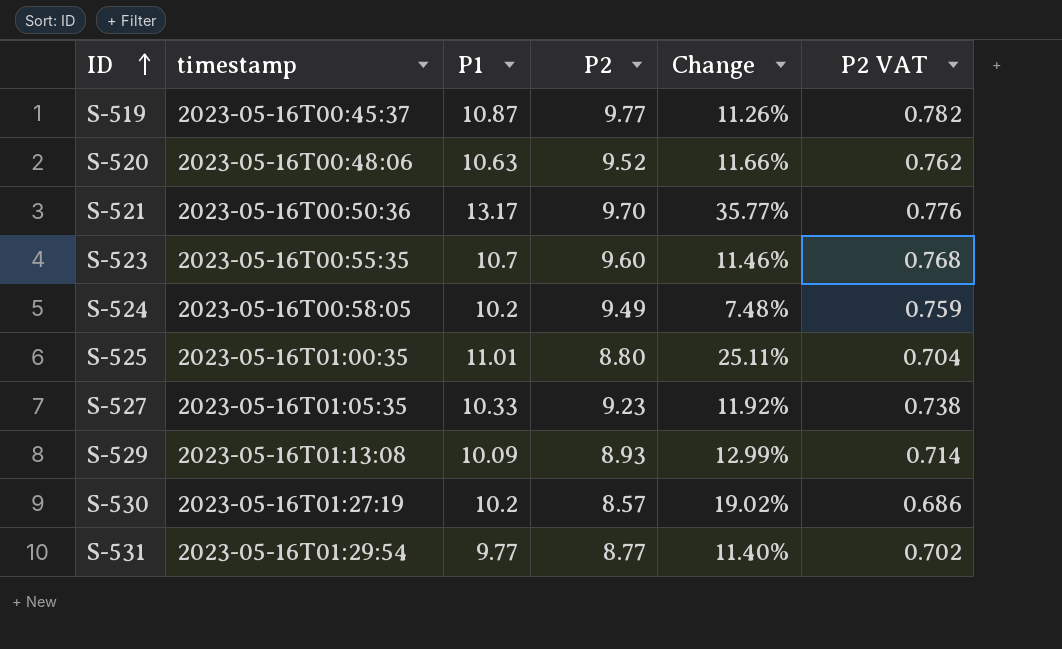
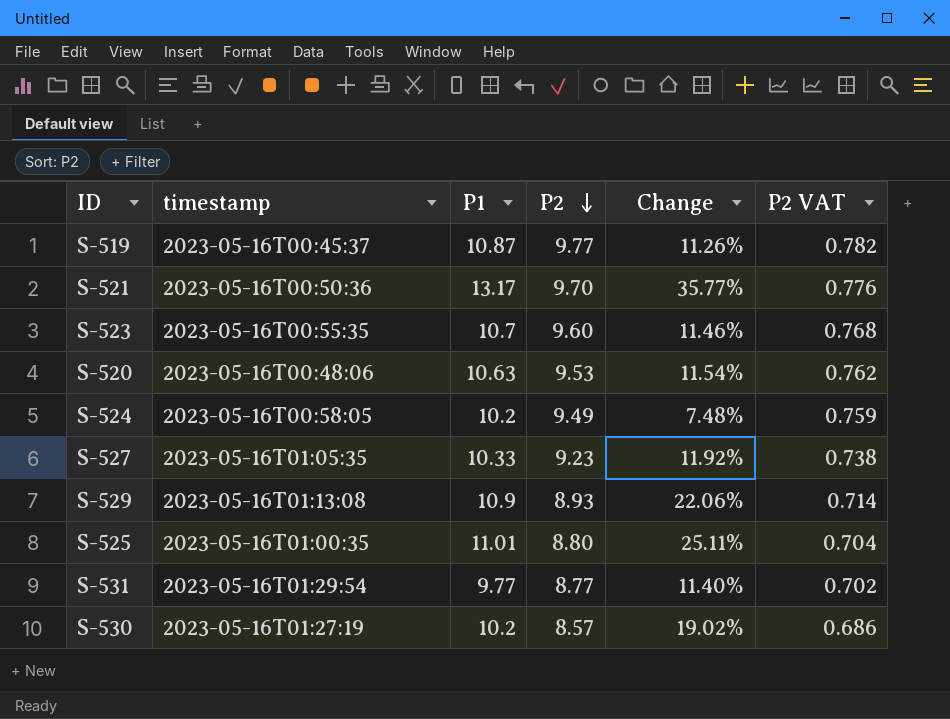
row order: ID ascending -> P2 descending
S-520 | P2: 9.52 -> 9.53
S-520 | Change: 11.66% -> 11.54%
S-529 | P1: 10.09 -> 10.9
S-529 | Change: 12.99% -> 22.06%

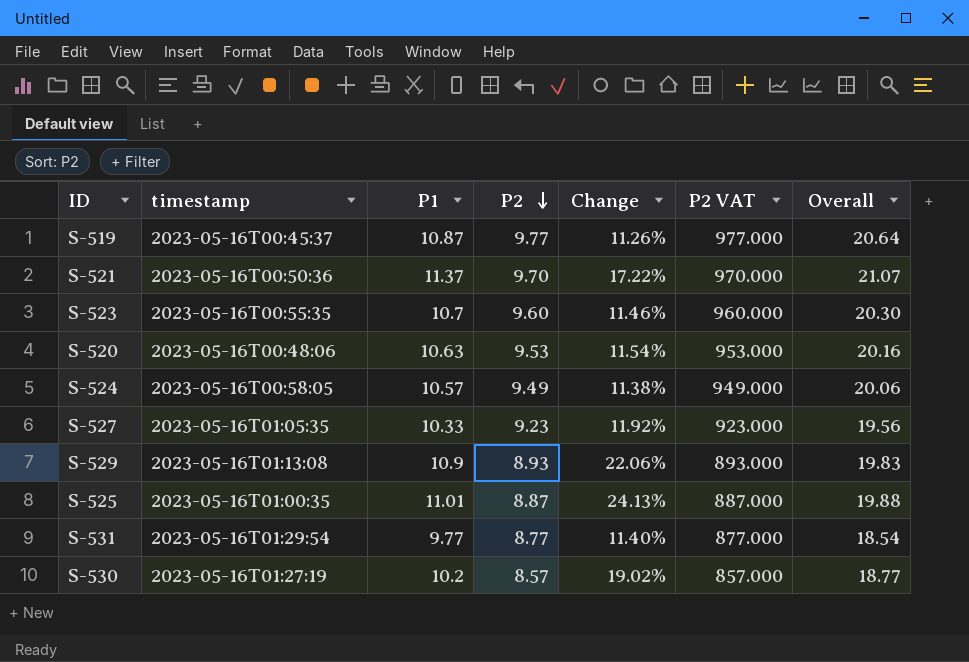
column P2 VAT | formula: [P2] * 0.08 -> [P2] * 100
column Overall | formula: none -> [P1] + [P2]
S-521 | P1: 13.17 -> 11.37
S-521 | Change: 35.77% -> 17.22%
S-524 | P1: 10.2 -> 10.57
S-524 | Change: 7.48% -> 11.38%
S-525 | P2: 8.80 -> 8.87
S-525 | Change: 25.11% -> 24.13%

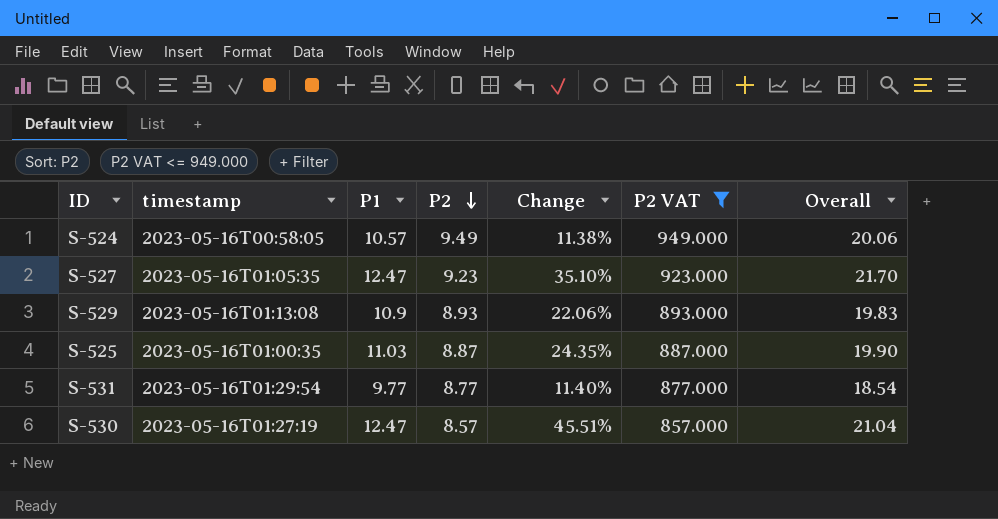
filter: none -> P2 VAT <= 949.000
S-527 | P1: 10.33 -> 12.47
S-527 | Change: 11.92% -> 35.10%
S-527 | Overall: 19.56 -> 21.70
S-525 | P1: 11.01 -> 11.03
S-525 | Change: 24.13% -> 24.35%
S-525 | Overall: 19.88 -> 19.90
S-530 | P1: 10.2 -> 12.47
S-530 | Change: 19.02% -> 45.51%
S-530 | Overall: 18.77 -> 21.04

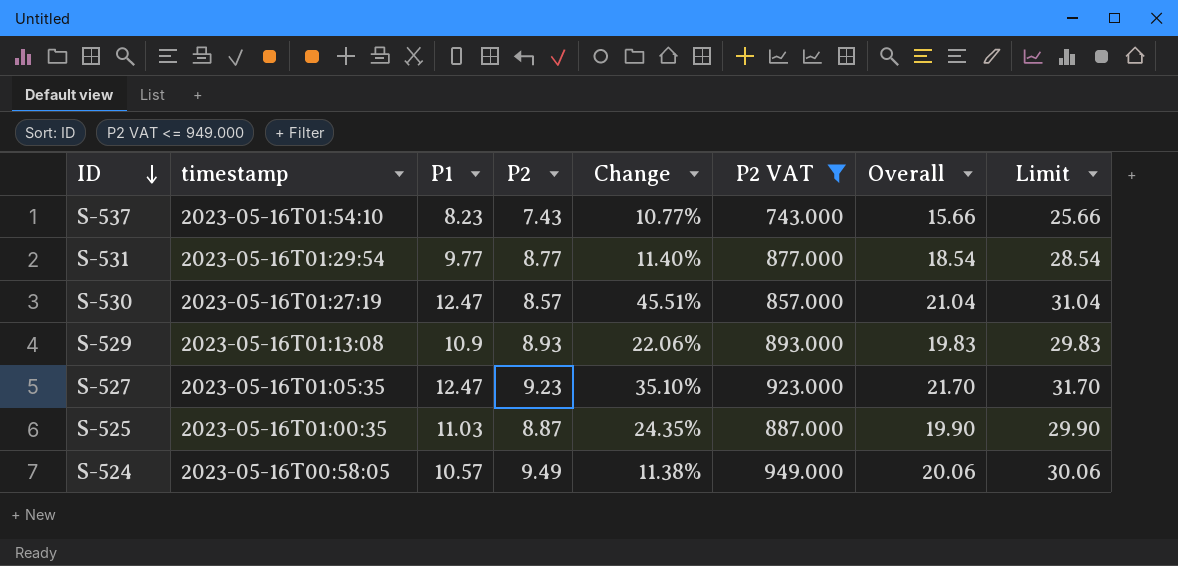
row order: P2 descending -> ID descending
column Limit | formula: none -> [Overall] + 10
row S-537: none -> 2023-05-16T01:54:10 | 8.23 | 7.43 | 10.77% | 743.000 | 15.66 | 25.66

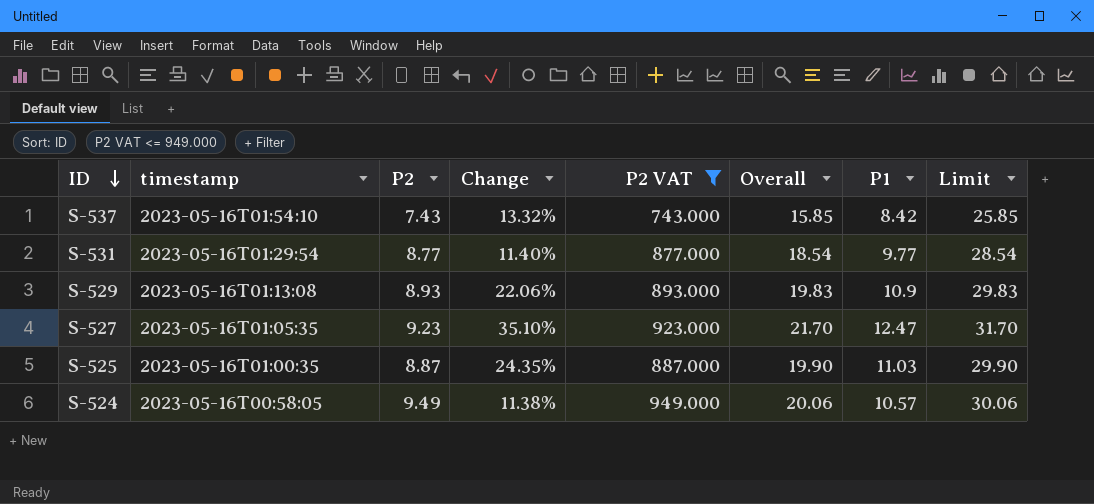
column P1 | position: 3 -> 7
row S-530: 2023-05-16T01:27:19 | 12.47 | 8.57 | 45.51% | 857.000 | 21.04 | 31.04 -> none
S-537 | Change: 10.77% -> 13.32%
S-537 | Overall: 15.66 -> 15.85
S-537 | P1: 8.23 -> 8.42
S-537 | Limit: 25.66 -> 25.85

